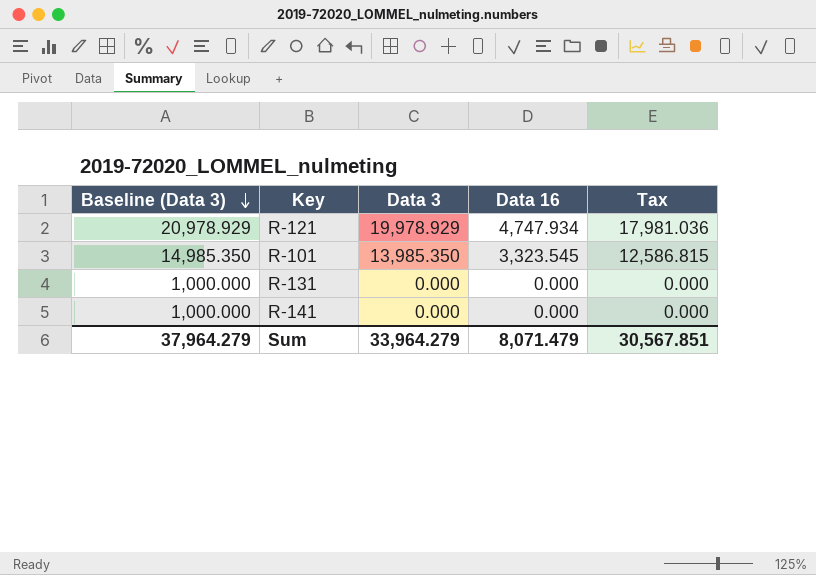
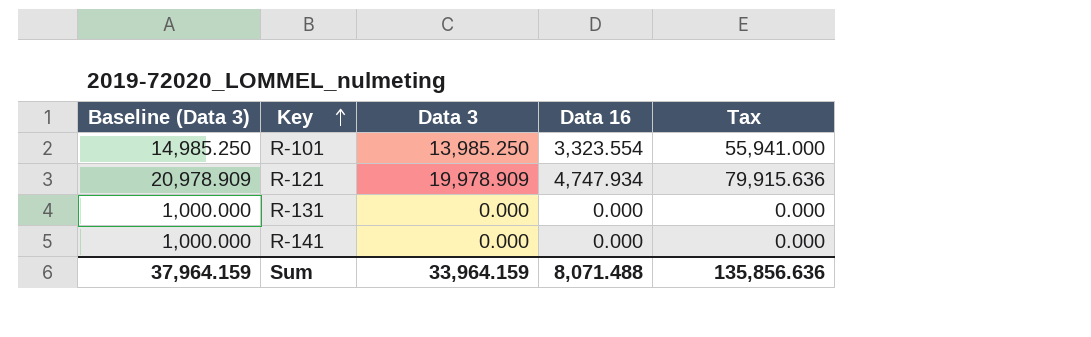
row order: Baseline (Data 3) descending -> Key ascending
column Tax | formula: [Data 3] * 0.9 -> [Data 3] * 4
R-101 | Baseline (Data 3): 14,985.350 -> 14,985.250
R-101 | Data 3: 13,985.350 -> 13,985.250
R-101 | Data 16: 3,323.545 -> 3,323.554
R-121 | Baseline (Data 3): 20,978.929 -> 20,978.909
R-121 | Data 3: 19,978.929 -> 19,978.909
Sum | Baseline (Data 3): 37,964.279 -> 37,964.159
Sum | Data 3: 33,964.279 -> 33,964.159
Sum | Data 16: 8,071.479 -> 8,071.488
Sum | Tax: 30,567.851 -> 135,856.636

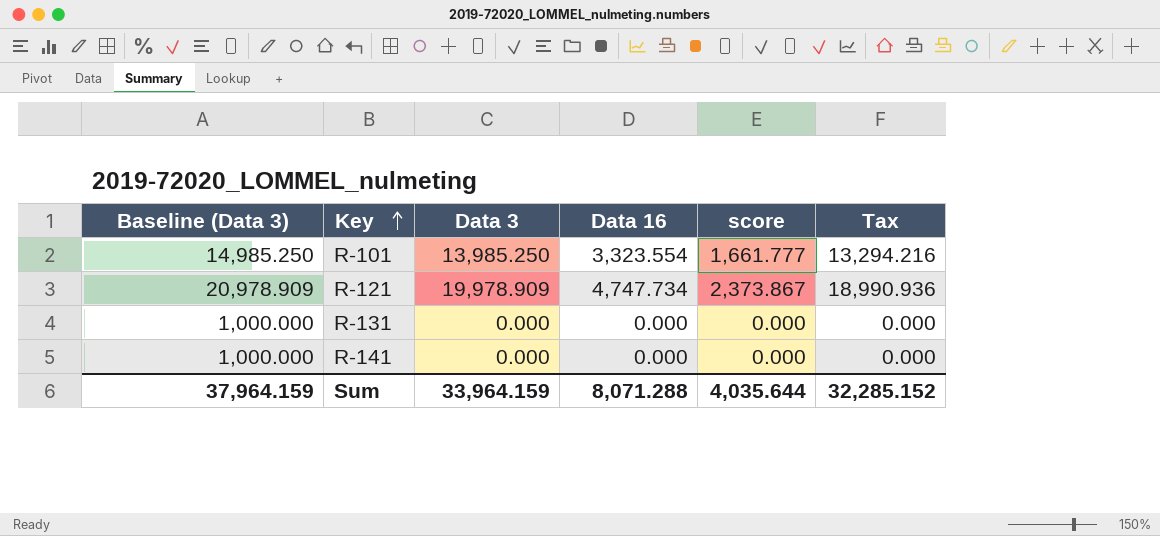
column score | formula: none -> [Data 16] * 0.5
column Tax | formula: [Data 3] * 4 -> [Data 16] * 4
R-121 | Data 16: 4,747.934 -> 4,747.734
Sum | Data 16: 8,071.488 -> 8,071.288
Sum | Tax: 135,856.636 -> 32,285.152

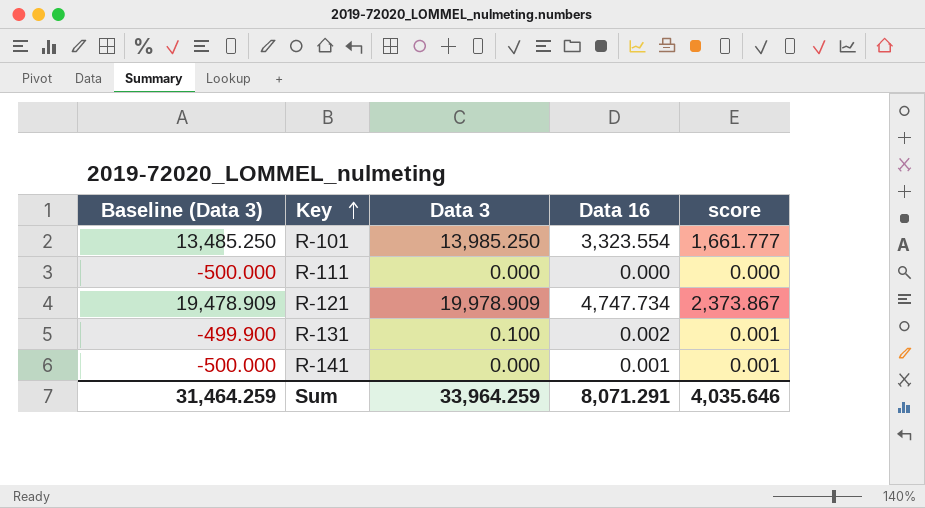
column Tax | formula: [Data 16] * 4 -> none
column Baseline (Data 3) | formula: [Data 3] + 1000 -> [Data 3] - 500
row R-111: none -> -500.000 | 0.000 | 0.000 | 0.000
R-131 | Data 3: 0.000 -> 0.100
R-131 | Data 16: 0.000 -> 0.002
R-131 | score: 0.000 -> 0.001
R-141 | Data 16: 0.000 -> 0.001
R-141 | score: 0.000 -> 0.001
Sum | Baseline (Data 3): 37,964.159 -> 31,464.259
Sum | Data 3: 33,964.159 -> 33,964.259
Sum | Data 16: 8,071.288 -> 8,071.291
Sum | score: 4,035.644 -> 4,035.646

